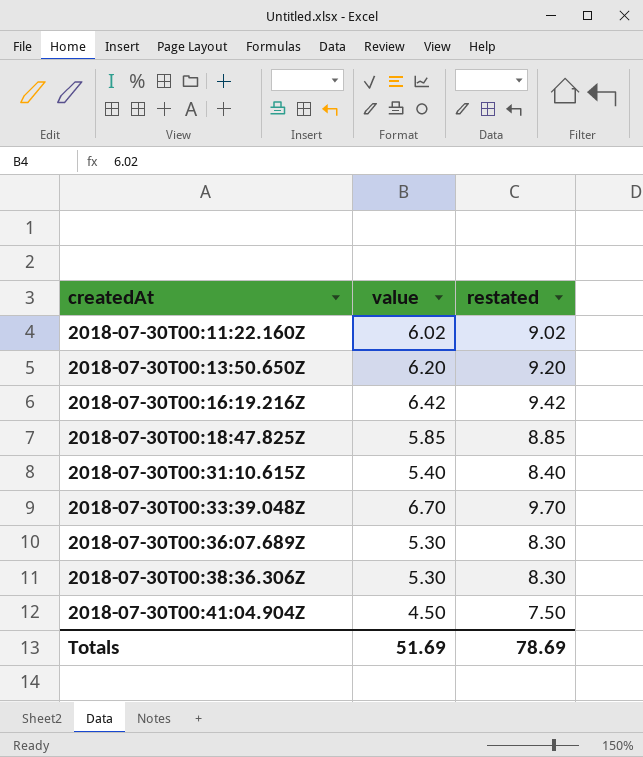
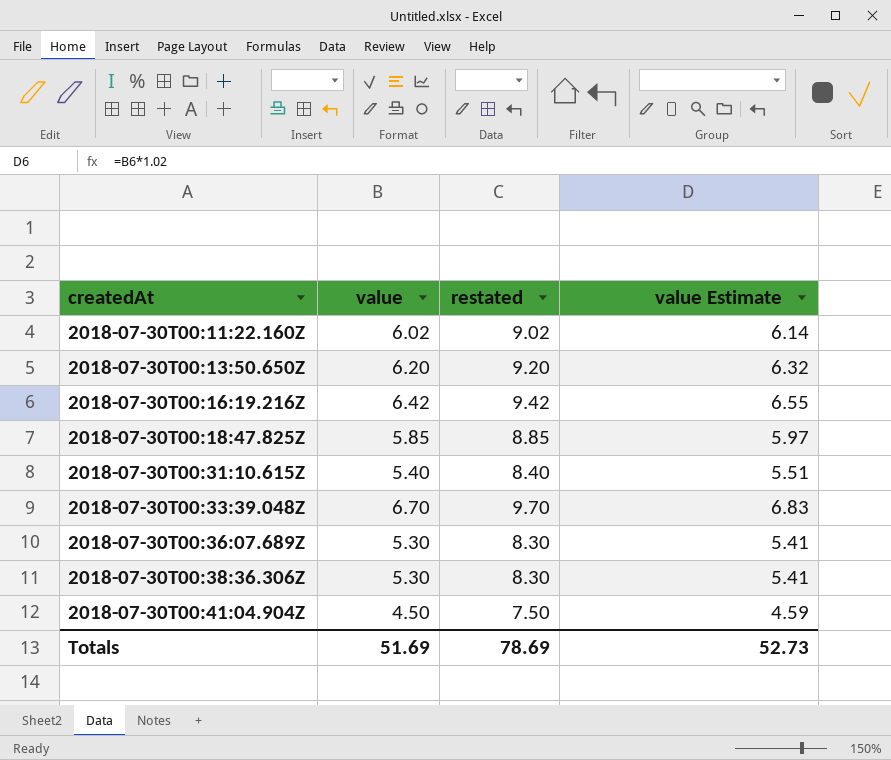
column value Estimate | formula: none -> [value] * 1.02

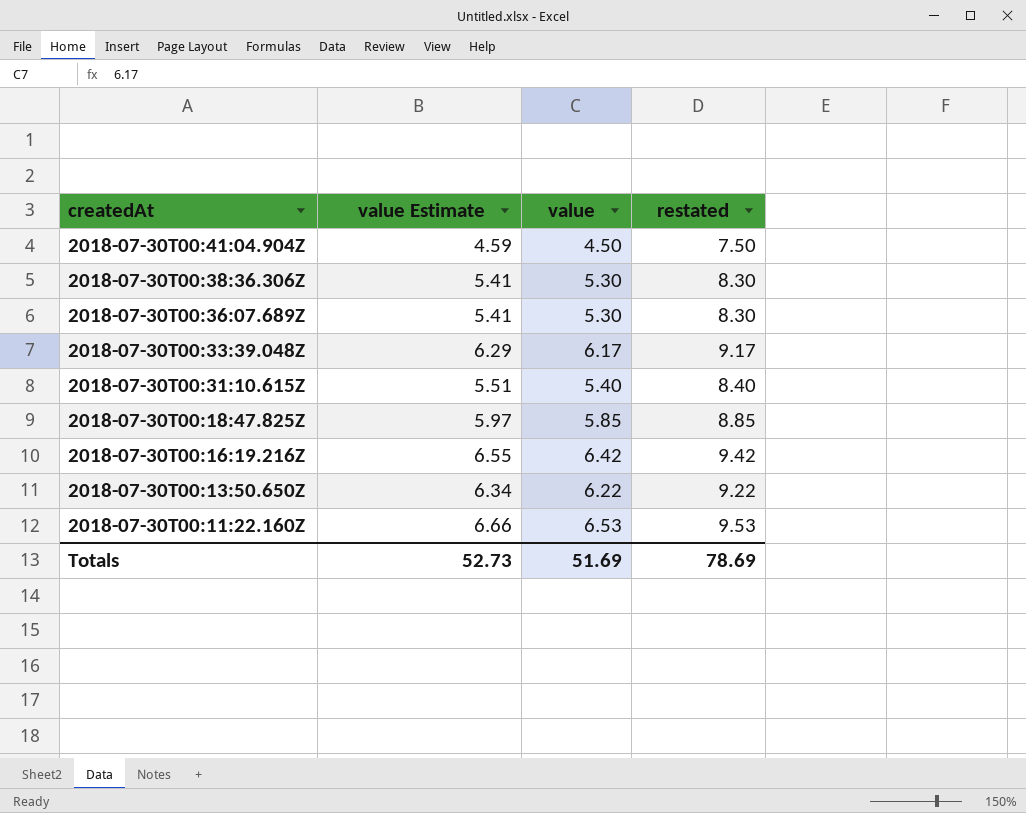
row order: createdAt ascending -> createdAt descending
column value Estimate | position: 4 -> 2
2018-07-30T00:33:39.048Z | value Estimate: 6.83 -> 6.29
2018-07-30T00:33:39.048Z | value: 6.70 -> 6.17
2018-07-30T00:33:39.048Z | restated: 9.70 -> 9.17
2018-07-30T00:13:50.650Z | value Estimate: 6.32 -> 6.34
2018-07-30T00:13:50.650Z | value: 6.20 -> 6.22
2018-07-30T00:13:50.650Z | restated: 9.20 -> 9.22
2018-07-30T00:11:22.160Z | value Estimate: 6.14 -> 6.66
2018-07-30T00:11:22.160Z | value: 6.02 -> 6.53
2018-07-30T00:11:22.160Z | restated: 9.02 -> 9.53

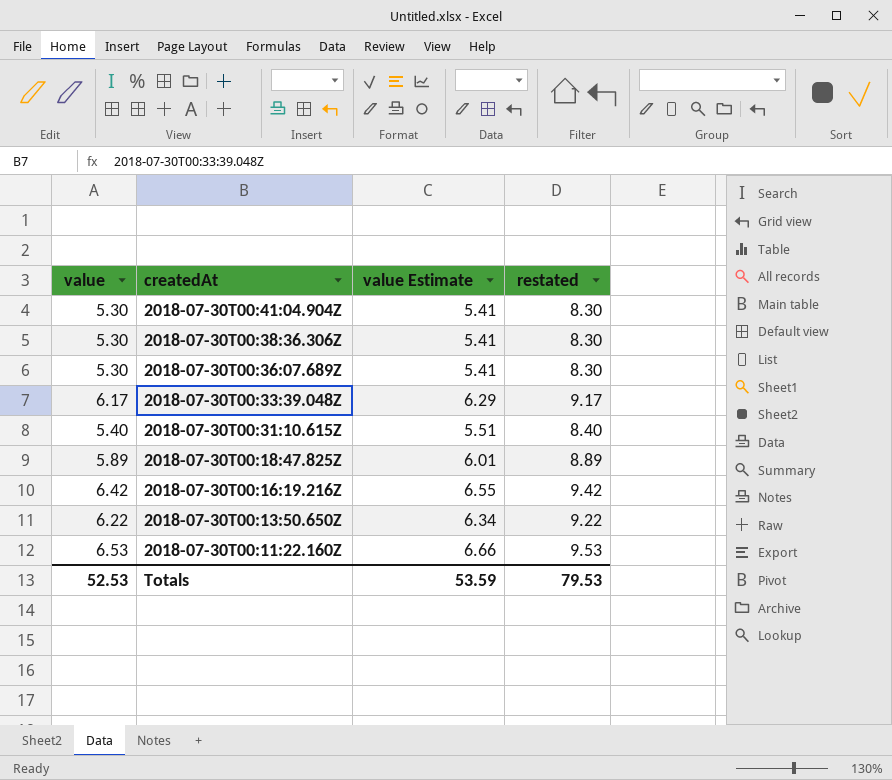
column value | position: 3 -> 1
2018-07-30T00:41:04.904Z | value: 4.50 -> 5.30
2018-07-30T00:41:04.904Z | value Estimate: 4.59 -> 5.41
2018-07-30T00:41:04.904Z | restated: 7.50 -> 8.30
2018-07-30T00:18:47.825Z | value: 5.85 -> 5.89
2018-07-30T00:18:47.825Z | value Estimate: 5.97 -> 6.01
2018-07-30T00:18:47.825Z | restated: 8.85 -> 8.89
Totals | value: 51.69 -> 52.53
Totals | value Estimate: 52.73 -> 53.59
Totals | restated: 78.69 -> 79.53

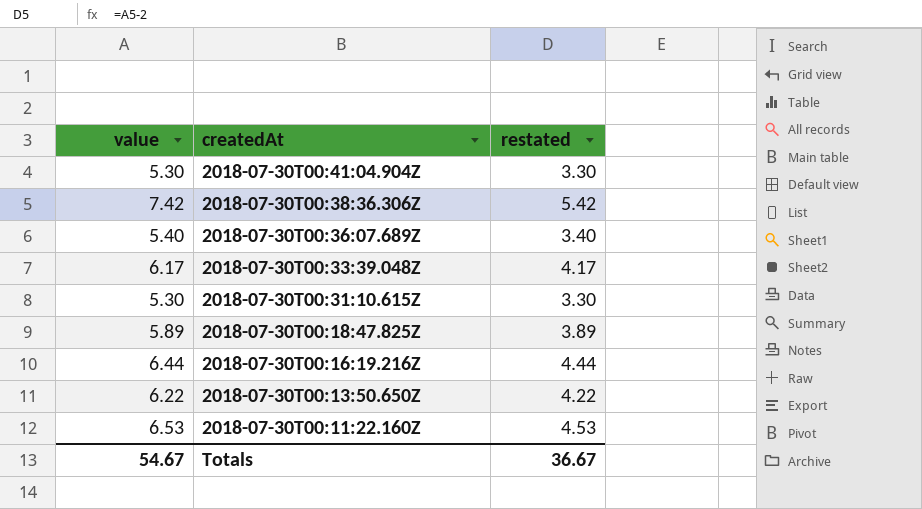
column value Estimate | formula: [value] * 1.02 -> none
column restated | formula: [value] + 3 -> [value] - 2
2018-07-30T00:38:36.306Z | value: 5.30 -> 7.42
2018-07-30T00:36:07.689Z | value: 5.30 -> 5.40
2018-07-30T00:31:10.615Z | value: 5.40 -> 5.30
2018-07-30T00:16:19.216Z | value: 6.42 -> 6.44
Totals | value: 52.53 -> 54.67
Totals | restated: 79.53 -> 36.67

